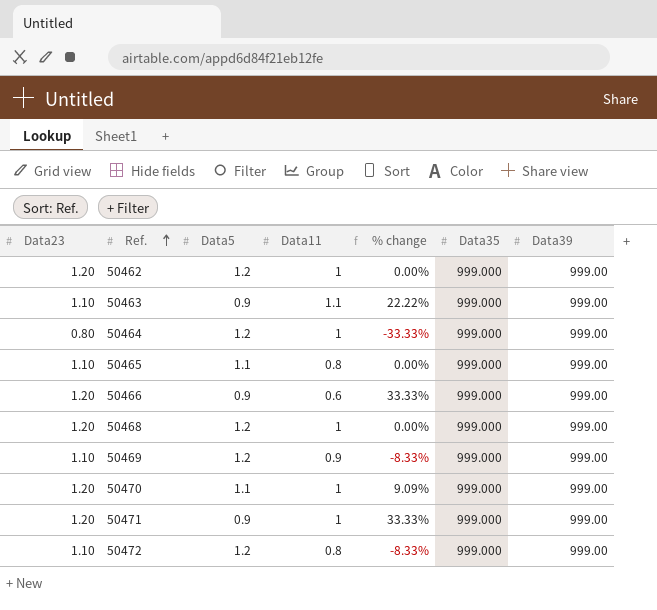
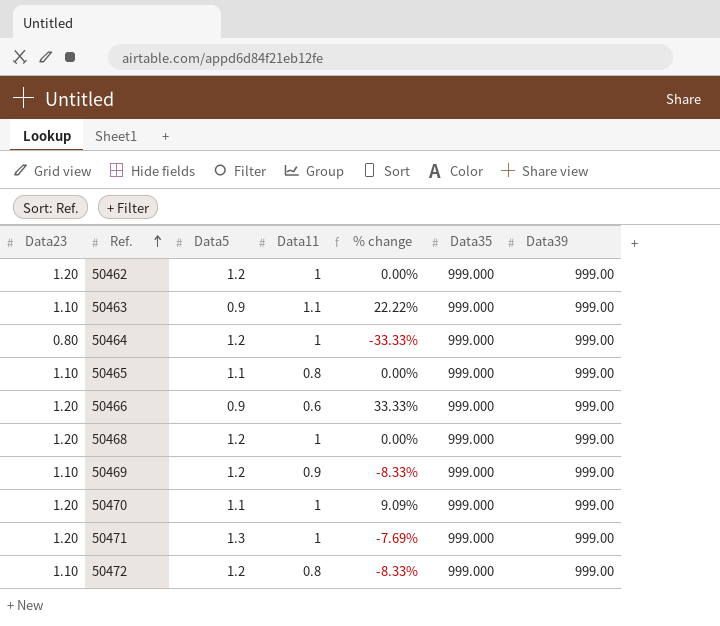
50471 | Data5: 0.9 -> 1.3
50471 | % change: 33.33% -> -7.69%

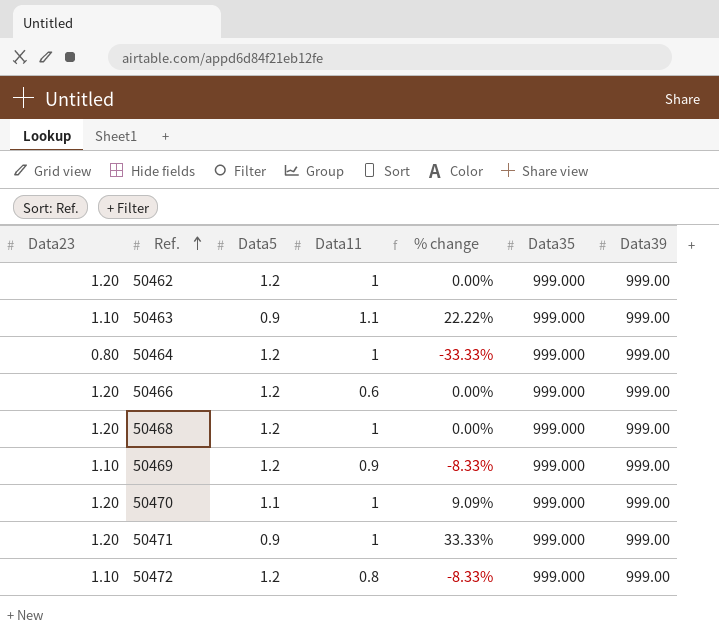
row 50465: 1.10 | 1.1 | 0.8 | 0.00% | 999.000 | 999.00 -> none
50466 | Data5: 0.9 -> 1.2
50466 | % change: 33.33% -> 0.00%
50471 | Data5: 1.3 -> 0.9
50471 | % change: -7.69% -> 33.33%

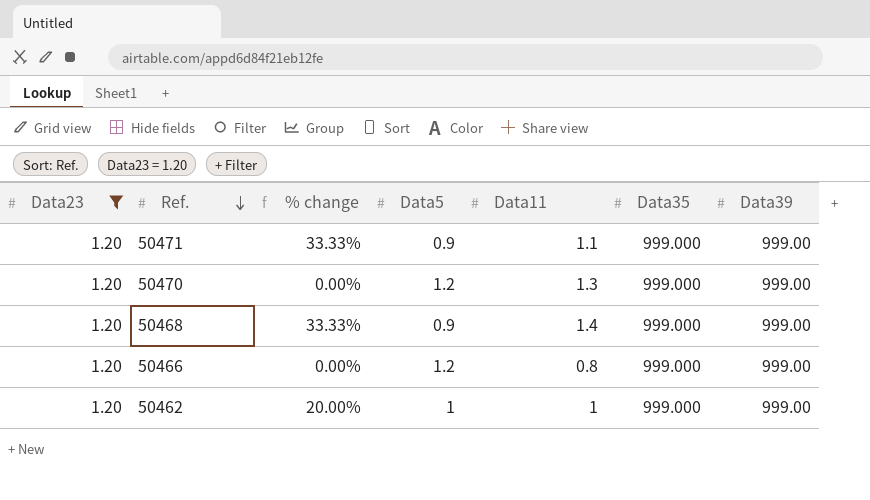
filter: none -> Data23 = 1.20
row order: Ref. ascending -> Ref. descending
column % change | position: 5 -> 3
50471 | Data11: 1 -> 1.1
50470 | % change: 9.09% -> 0.00%
50470 | Data5: 1.1 -> 1.2
50470 | Data11: 1 -> 1.3
50468 | % change: 0.00% -> 33.33%
50468 | Data5: 1.2 -> 0.9
50468 | Data11: 1 -> 1.4
50466 | Data11: 0.6 -> 0.8
50462 | % change: 0.00% -> 20.00%
50462 | Data5: 1.2 -> 1

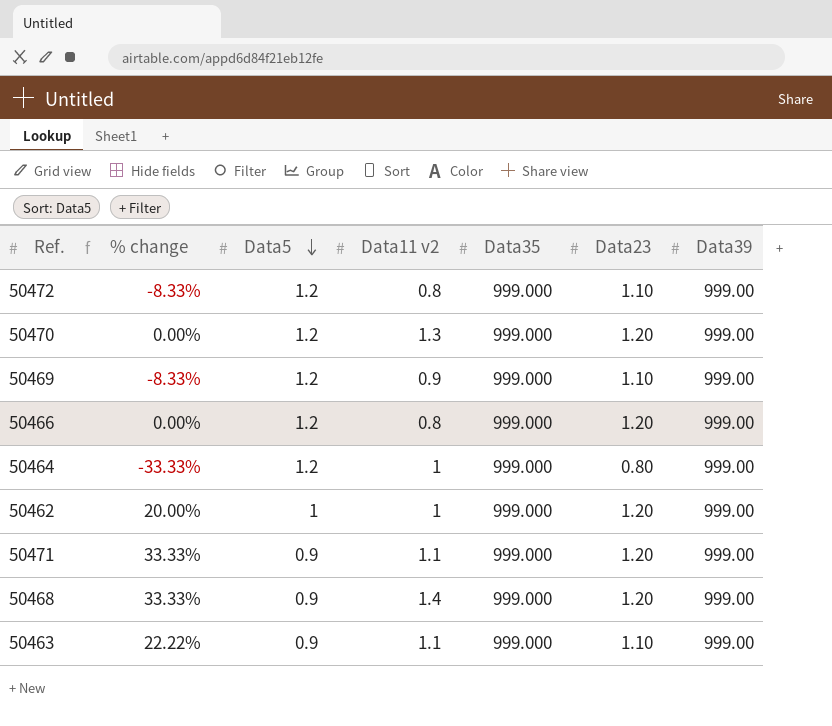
filter: Data23 = 1.20 -> none
row order: Ref. descending -> Data5 descending
column name: Data11 -> Data11 v2
column Data23 | position: 1 -> 6

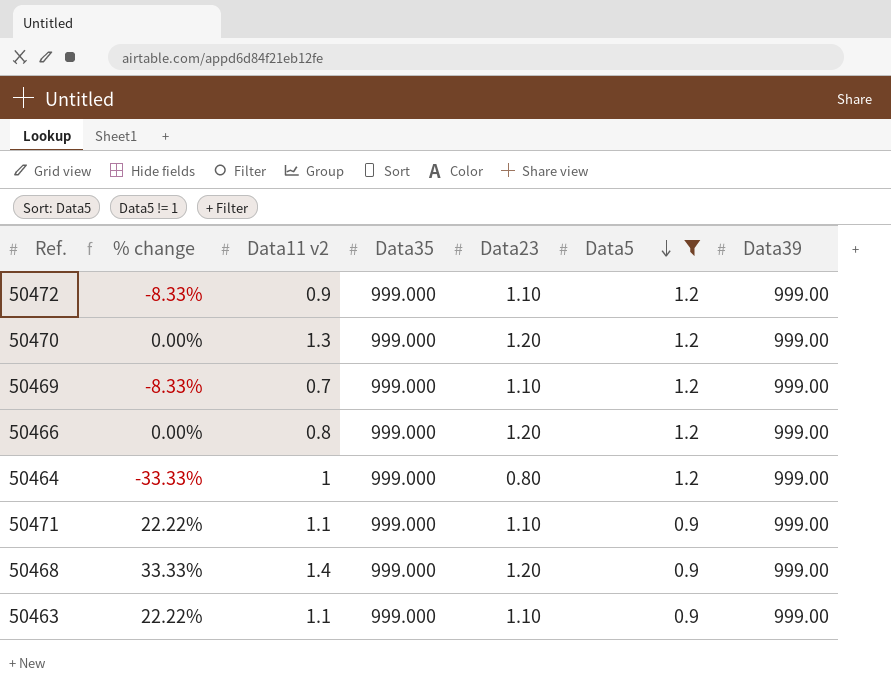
filter: none -> Data5 != 1
column Data5 | position: 3 -> 6
50472 | Data11 v2: 0.8 -> 0.9
50469 | Data11 v2: 0.9 -> 0.7
50471 | % change: 33.33% -> 22.22%
50471 | Data23: 1.20 -> 1.10

